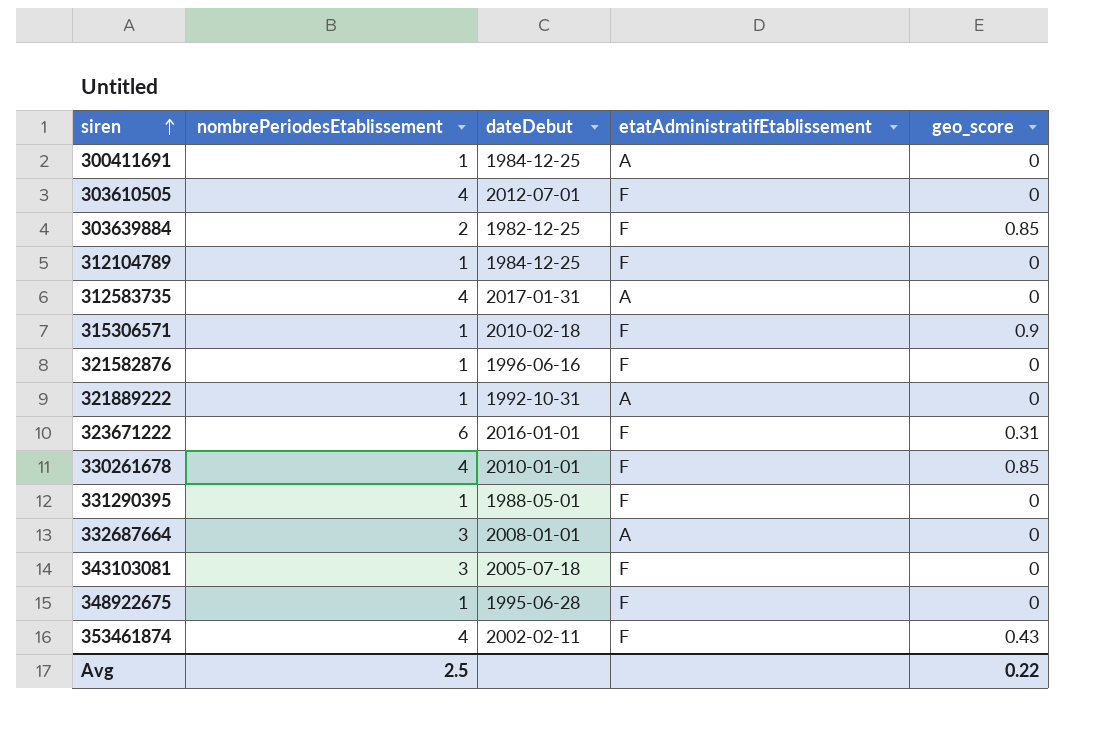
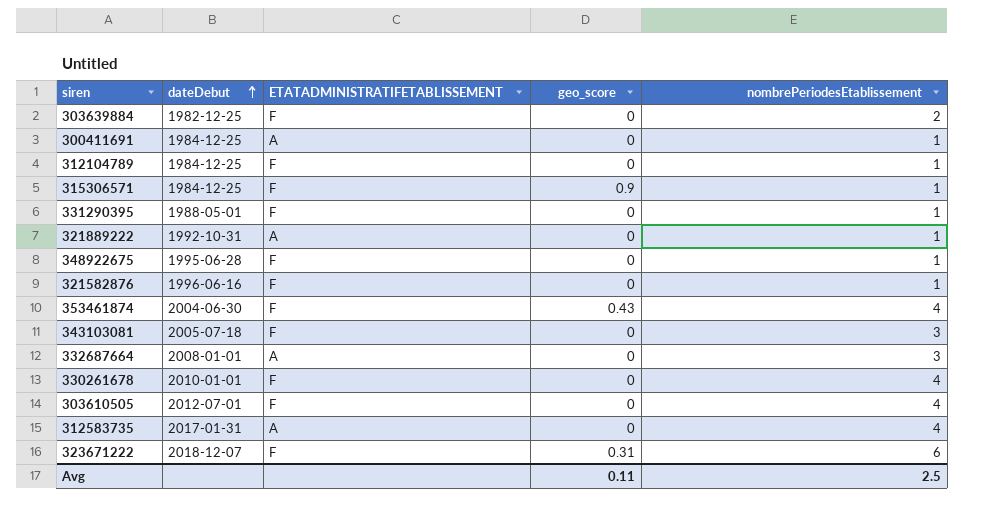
row order: siren ascending -> dateDebut ascending
column name: etatAdministratifEtablissement -> ETATADMINISTRATIFETABLISSEMENT
column nombrePeriodesEtablissement | position: 2 -> 5
303639884 | geo_score: 0.85 -> 0
315306571 | dateDebut: 2010-02-18 -> 1984-12-25
353461874 | dateDebut: 2002-02-11 -> 2004-06-30
330261678 | geo_score: 0.85 -> 0
323671222 | dateDebut: 2016-01-01 -> 2018-12-07
Avg | geo_score: 0.22 -> 0.11

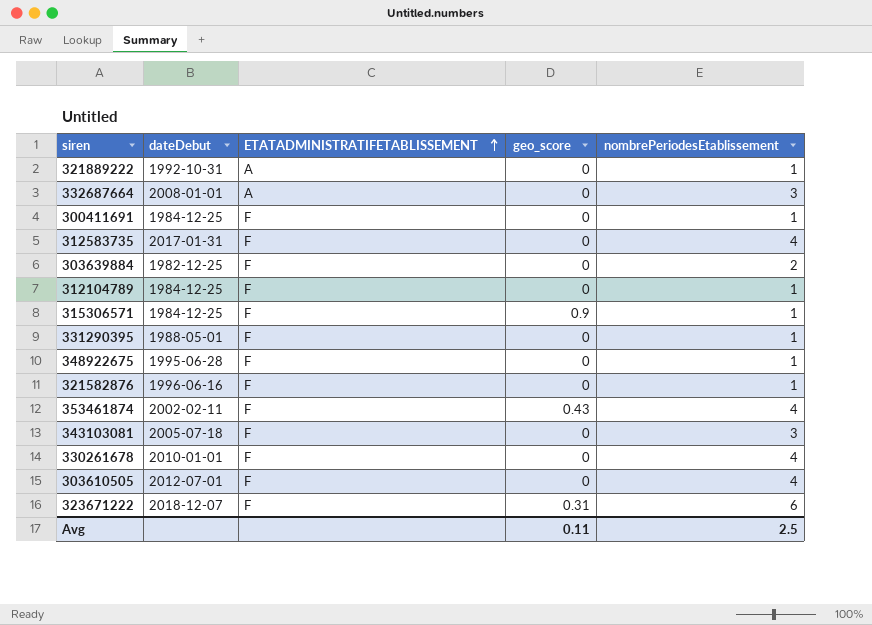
row order: dateDebut ascending -> ETATADMINISTRATIFETABLISSEMENT ascending
300411691 | ETATADMINISTRATIFETABLISSEMENT: A -> F
312583735 | ETATADMINISTRATIFETABLISSEMENT: A -> F
353461874 | dateDebut: 2004-06-30 -> 2002-02-11

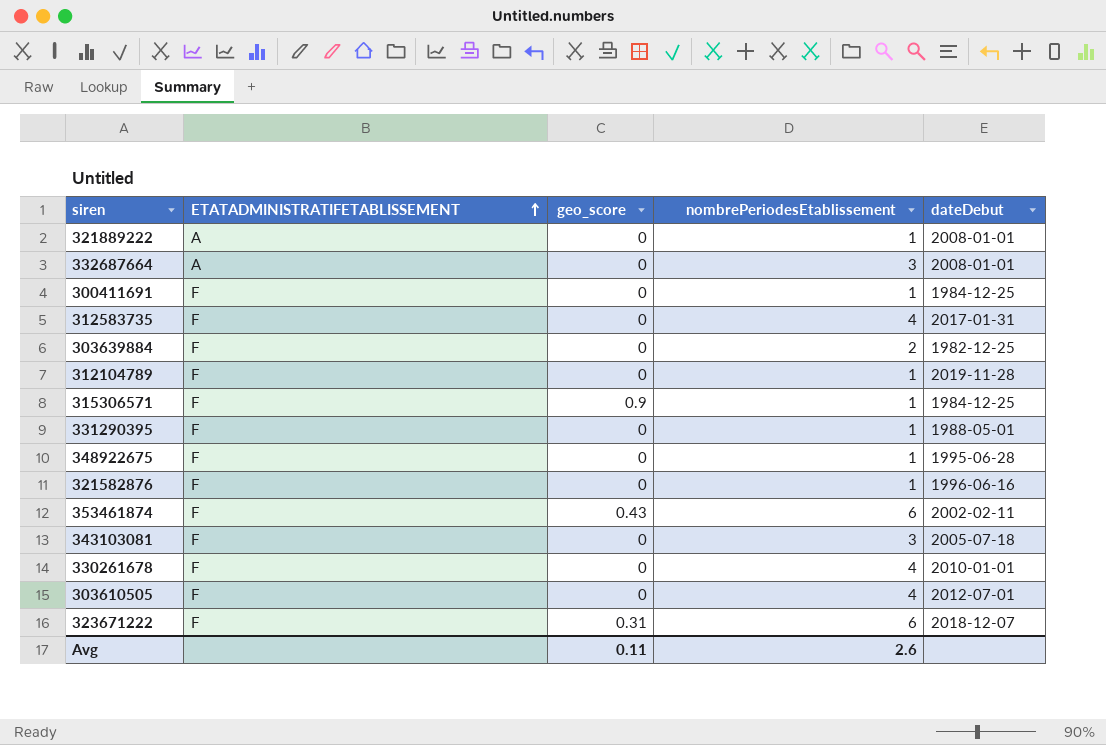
column dateDebut | position: 2 -> 5
321889222 | dateDebut: 1992-10-31 -> 2008-01-01
312104789 | dateDebut: 1984-12-25 -> 2019-11-28
353461874 | nombrePeriodesEtablissement: 4 -> 6
Avg | nombrePeriodesEtablissement: 2.5 -> 2.6

